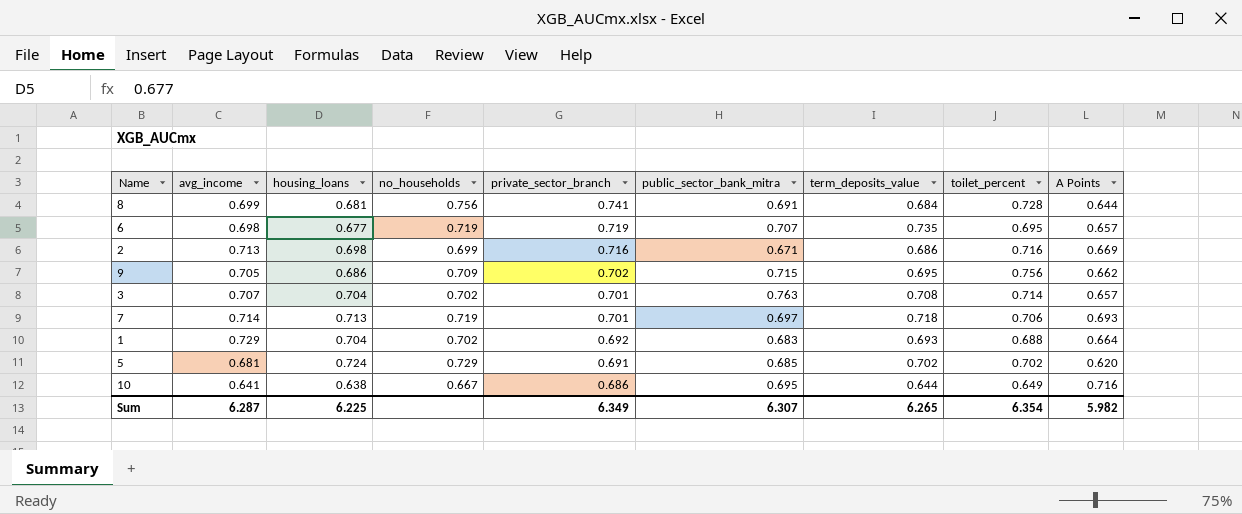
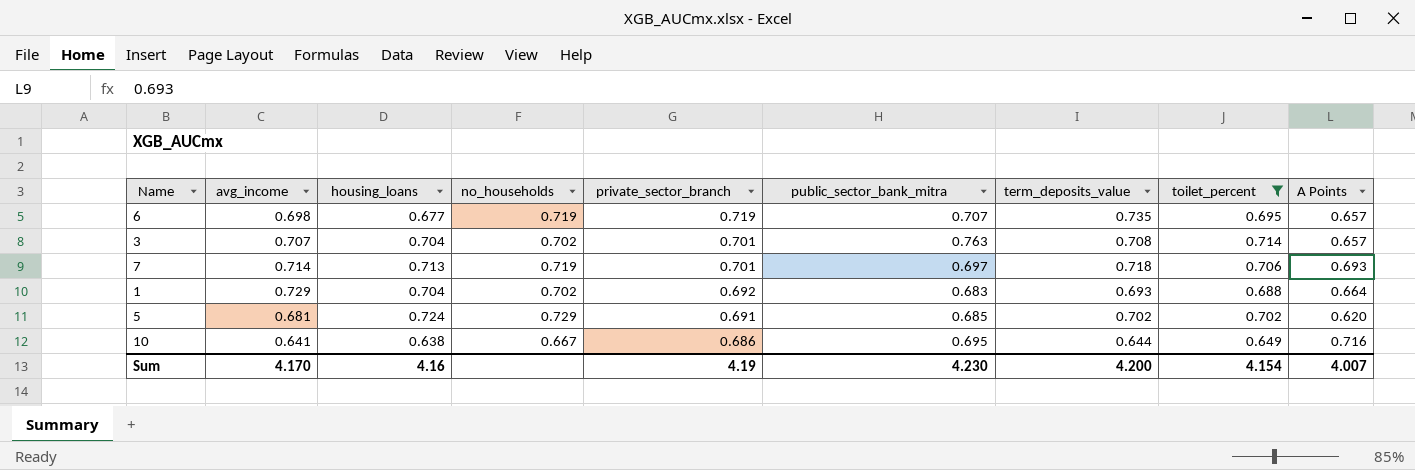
filter: none -> toilet_percent <= 0.714
Sum | avg_income: 6.287 -> 4.170
Sum | housing_loans: 6.225 -> 4.16
Sum | private_sector_branch: 6.349 -> 4.19
Sum | public_sector_bank_mitra: 6.307 -> 4.230
Sum | term_deposits_value: 6.265 -> 4.200
Sum | toilet_percent: 6.354 -> 4.154
Sum | A Points: 5.982 -> 4.007

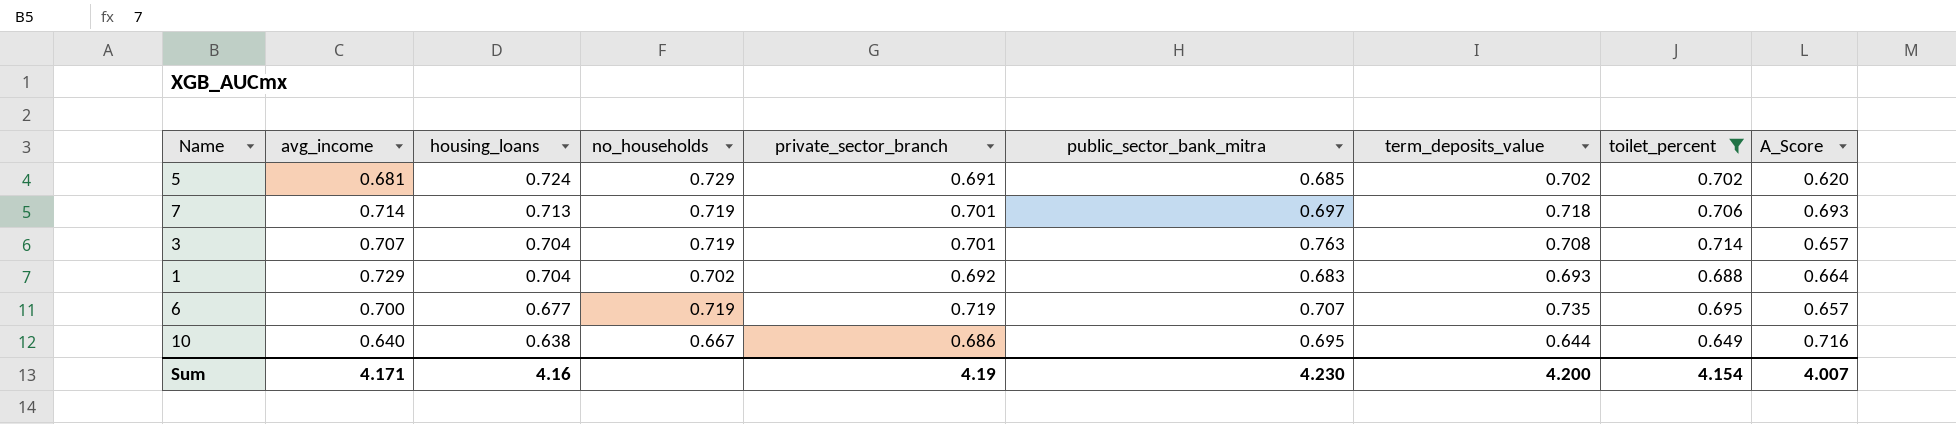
row order: private_sector_branch descending -> housing_loans descending
column name: A Points -> A_Score
3 | no_households: 0.702 -> 0.719
6 | avg_income: 0.698 -> 0.700
10 | avg_income: 0.641 -> 0.640
Sum | avg_income: 4.170 -> 4.171

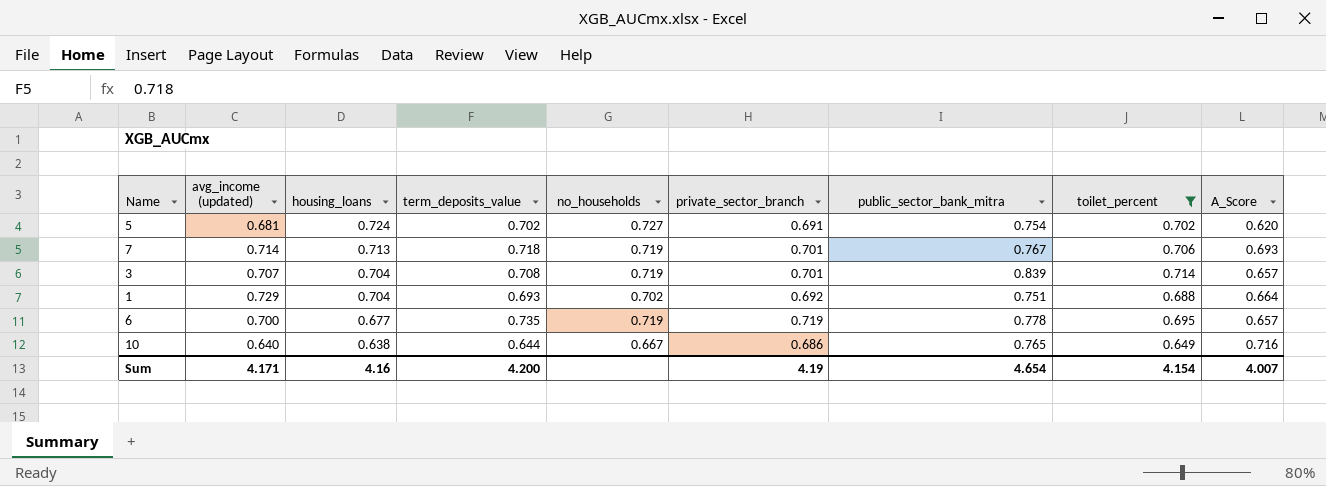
column name: avg_income -> avg_income (updated)
column term_deposits_value | position: 7 -> 4
5 | no_households: 0.729 -> 0.727
5 | public_sector_bank_mitra: 0.685 -> 0.754
7 | public_sector_bank_mitra: 0.697 -> 0.767
3 | public_sector_bank_mitra: 0.763 -> 0.839
1 | public_sector_bank_mitra: 0.683 -> 0.751
6 | public_sector_bank_mitra: 0.707 -> 0.778
10 | public_sector_bank_mitra: 0.695 -> 0.765
Sum | public_sector_bank_mitra: 4.230 -> 4.654

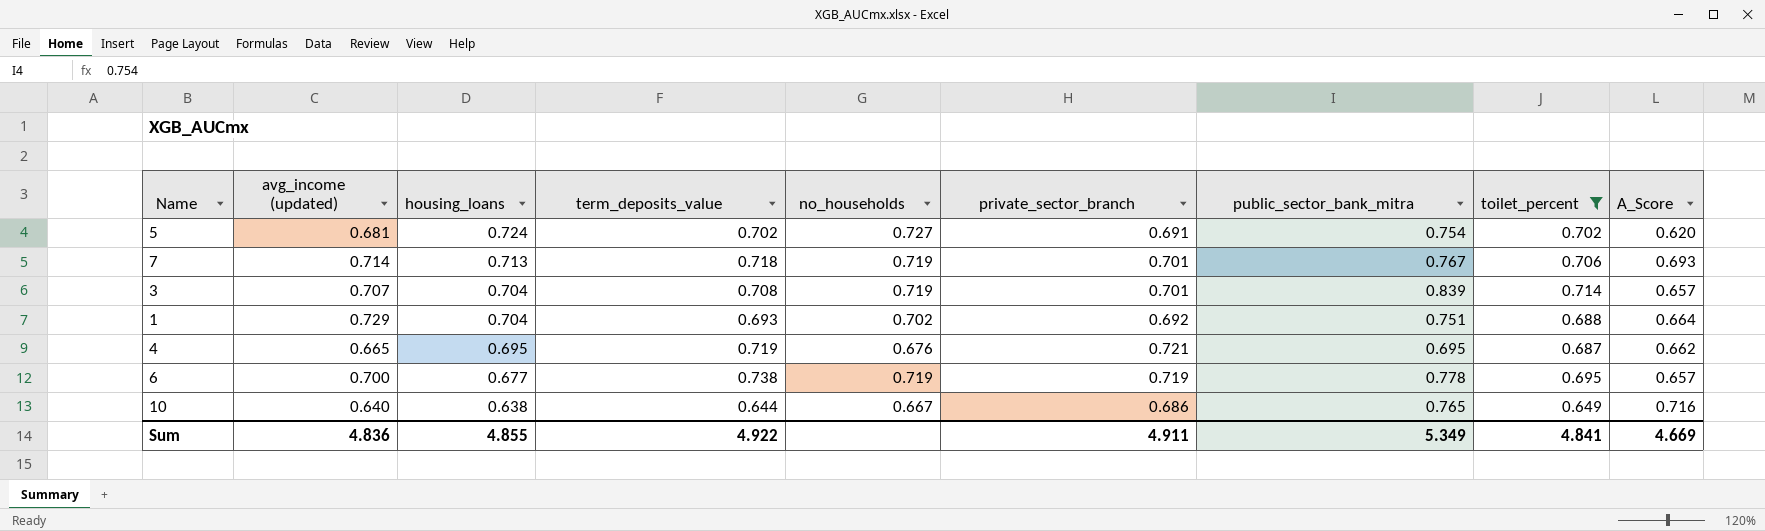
row 4: none -> 0.665 | 0.695 | 0.719 | 0.676 | 0.721 | 0.695 | 0.687 | 0.662
6 | term_deposits_value: 0.735 -> 0.738
Sum | avg_income (updated): 4.171 -> 4.836
Sum | housing_loans: 4.16 -> 4.855
Sum | term_deposits_value: 4.200 -> 4.922
Sum | private_sector_branch: 4.19 -> 4.911
Sum | public_sector_bank_mitra: 4.654 -> 5.349
Sum | toilet_percent: 4.154 -> 4.841
Sum | A_Score: 4.007 -> 4.669

